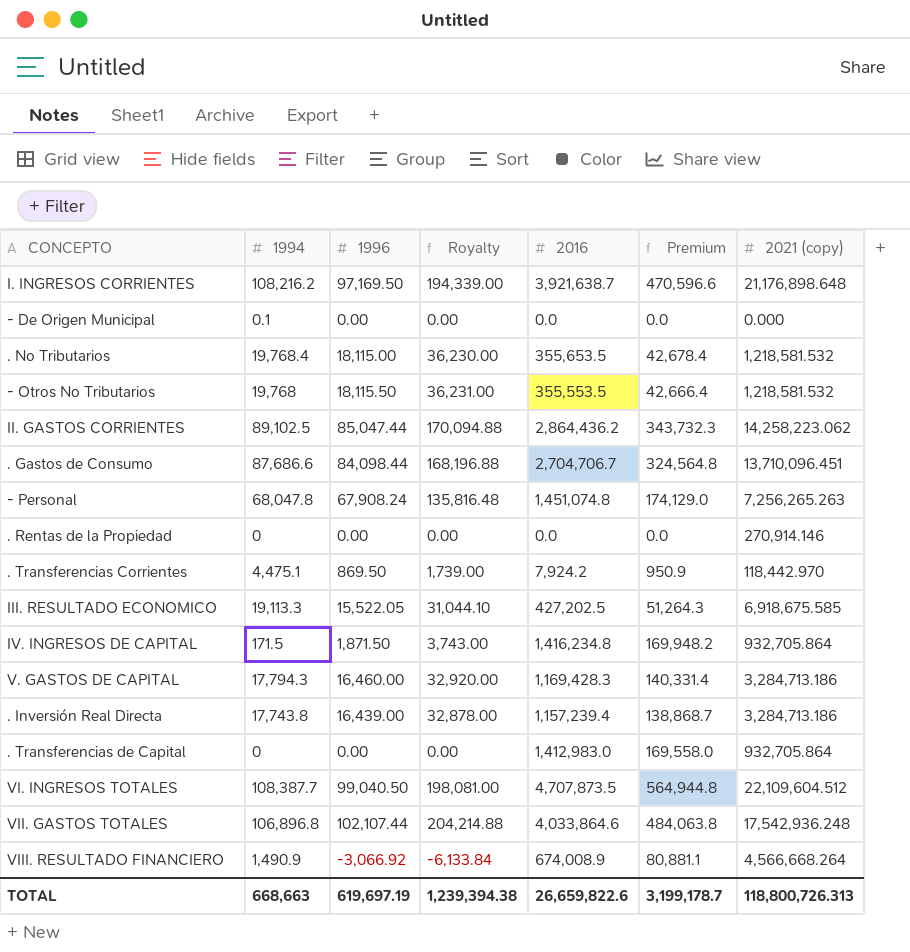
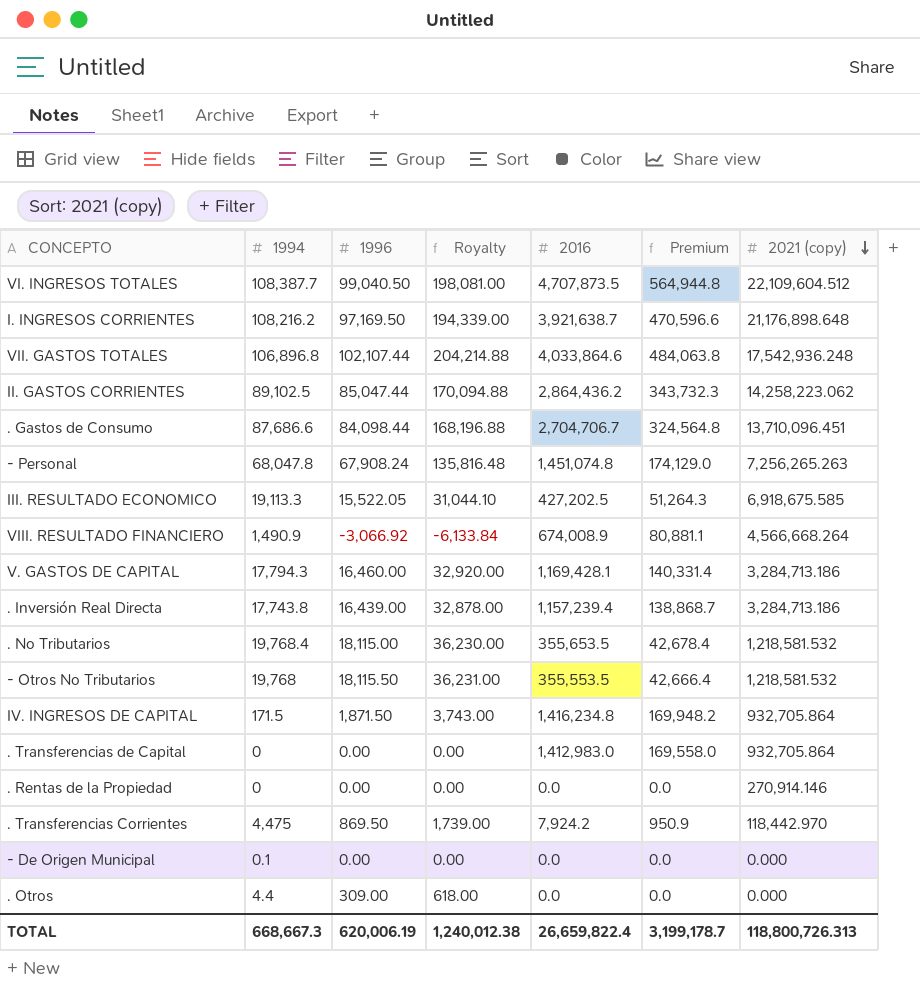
row order: none -> 2021 (copy) descending
V. GASTOS DE CAPITAL | 2016: 1,169,428.3 -> 1,169,428.1
. Transferencias Corrientes | 1994: 4,475.1 -> 4,475
row . Otros: none -> 4.4 | 309.00 | 618.00 | 0.0 | 0.0 | 0.000
TOTAL | 1994: 668,663 -> 668,667.3
TOTAL | 1996: 619,697.19 -> 620,006.19
TOTAL | Royalty: 1,239,394.38 -> 1,240,012.38
TOTAL | 2016: 26,659,822.6 -> 26,659,822.4

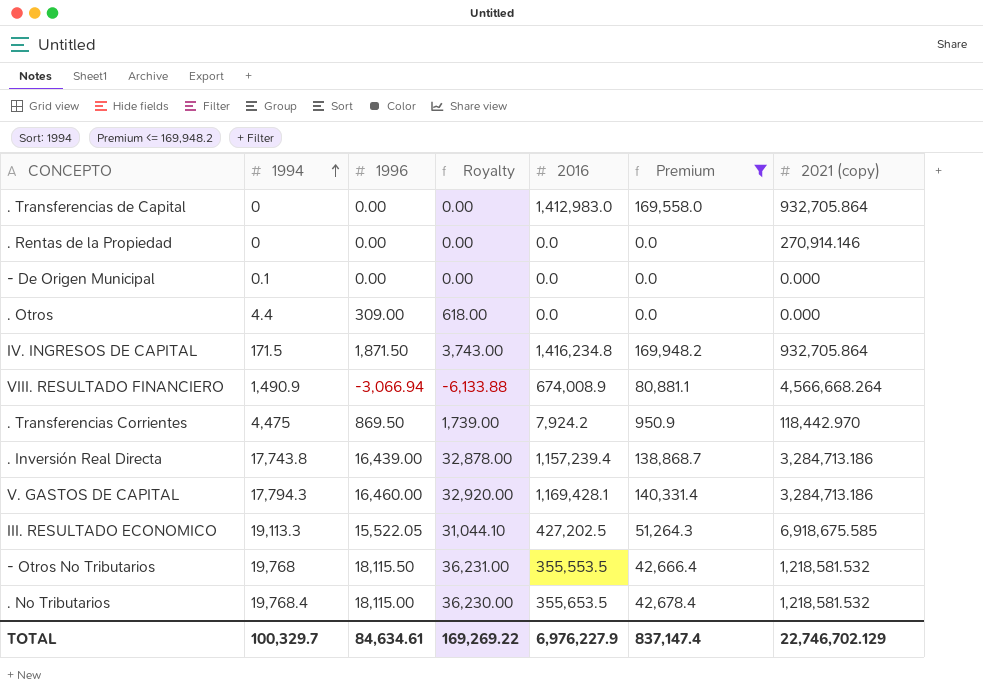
filter: none -> Premium <= 169,948.2
row order: 2021 (copy) descending -> 1994 ascending
VIII. RESULTADO FINANCIERO | 1996: -3,066.92 -> -3,066.94
VIII. RESULTADO FINANCIERO | Royalty: -6,133.84 -> -6,133.88
TOTAL | 1994: 668,667.3 -> 100,329.7
TOTAL | 1996: 620,006.19 -> 84,634.61
TOTAL | Royalty: 1,240,012.38 -> 169,269.22
TOTAL | 2016: 26,659,822.4 -> 6,976,227.9
TOTAL | Premium: 3,199,178.7 -> 837,147.4
TOTAL | 2021 (copy): 118,800,726.313 -> 22,746,702.129

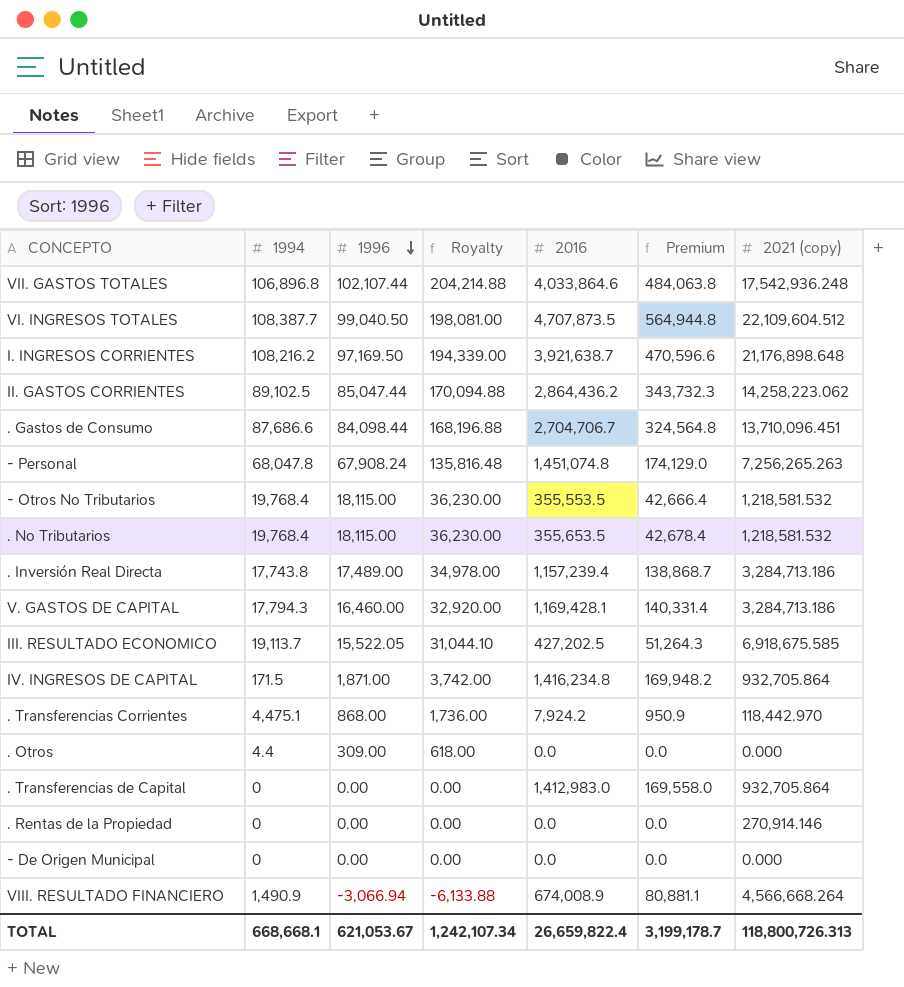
filter: Premium <= 169,948.2 -> none
row order: 1994 ascending -> 1996 descending
- Otros No Tributarios | 1994: 19,768 -> 19,768.4
- Otros No Tributarios | 1996: 18,115.50 -> 18,115.00
- Otros No Tributarios | Royalty: 36,231.00 -> 36,230.00
. Inversión Real Directa | 1996: 16,439.00 -> 17,489.00
. Inversión Real Directa | Royalty: 32,878.00 -> 34,978.00
III. RESULTADO ECONOMICO | 1994: 19,113.3 -> 19,113.7
IV. INGRESOS DE CAPITAL | 1996: 1,871.50 -> 1,871.00
IV. INGRESOS DE CAPITAL | Royalty: 3,743.00 -> 3,742.00
. Transferencias Corrientes | 1994: 4,475 -> 4,475.1
. Transferencias Corrientes | 1996: 869.50 -> 868.00
. Transferencias Corrientes | Royalty: 1,739.00 -> 1,736.00
- De Origen Municipal | 1994: 0.1 -> 0
TOTAL | 1994: 100,329.7 -> 668,668.1
TOTAL | 1996: 84,634.61 -> 621,053.67
TOTAL | Royalty: 169,269.22 -> 1,242,107.34
TOTAL | 2016: 6,976,227.9 -> 26,659,822.4
TOTAL | Premium: 837,147.4 -> 3,199,178.7
TOTAL | 2021 (copy): 22,746,702.129 -> 118,800,726.313

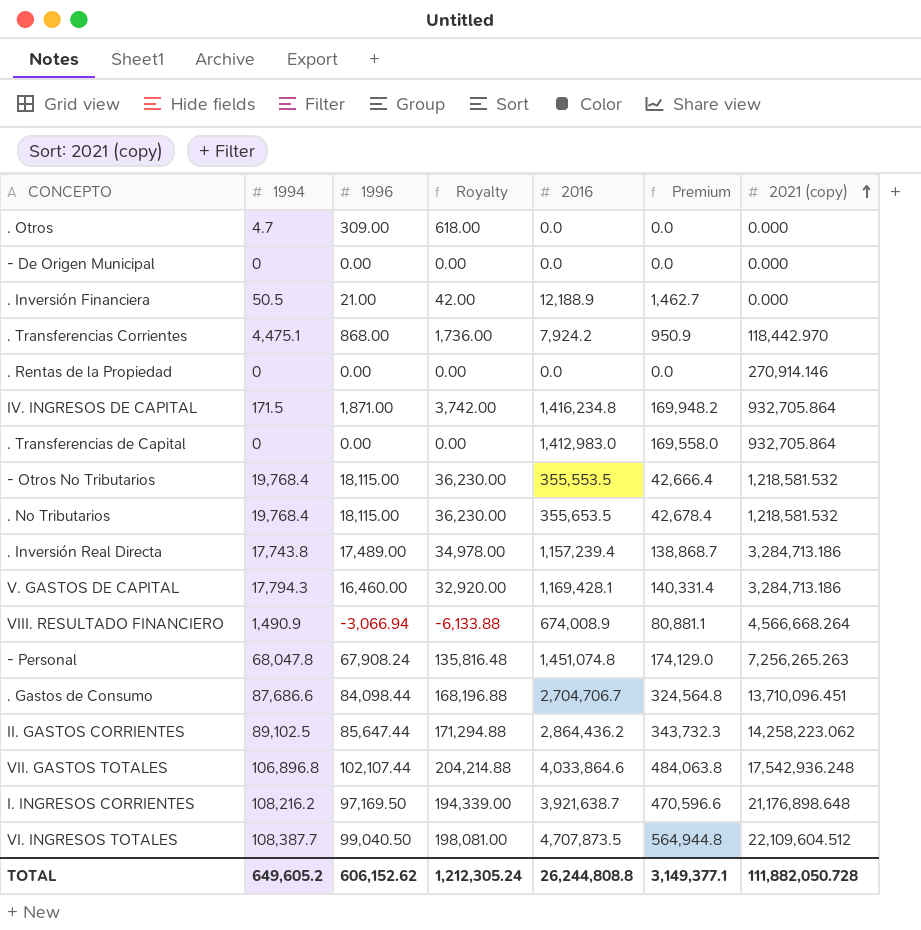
row order: 1996 descending -> 2021 (copy) ascending
row III. RESULTADO ECONOMICO: 19,113.7 | 15,522.05 | 31,044.10 | 427,202.5 | 51,264.3 | 6,918,675.585 -> none
. Otros | 1994: 4.4 -> 4.7
row . Inversión Financiera: none -> 50.5 | 21.00 | 42.00 | 12,188.9 | 1,462.7 | 0.000
II. GASTOS CORRIENTES | 1996: 85,047.44 -> 85,647.44
II. GASTOS CORRIENTES | Royalty: 170,094.88 -> 171,294.88
TOTAL | 1994: 668,668.1 -> 649,605.2
TOTAL | 1996: 621,053.67 -> 606,152.62
TOTAL | Royalty: 1,242,107.34 -> 1,212,305.24
TOTAL | 2016: 26,659,822.4 -> 26,244,808.8
TOTAL | Premium: 3,199,178.7 -> 3,149,377.1
TOTAL | 2021 (copy): 118,800,726.313 -> 111,882,050.728

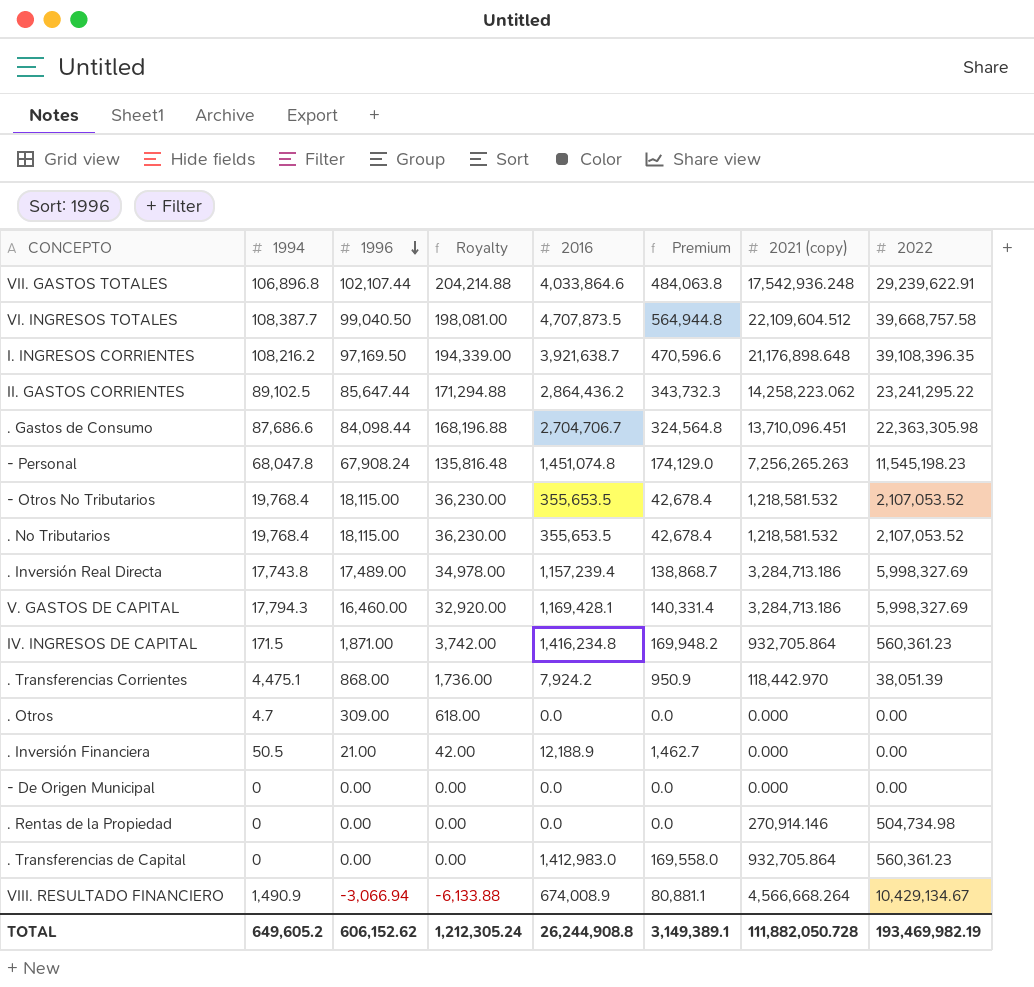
row order: 2021 (copy) ascending -> 1996 descending
column 2022 | position: none -> 8
- Otros No Tributarios | 2016: 355,553.5 -> 355,653.5
- Otros No Tributarios | Premium: 42,666.4 -> 42,678.4
TOTAL | 2016: 26,244,808.8 -> 26,244,908.8
TOTAL | Premium: 3,149,377.1 -> 3,149,389.1

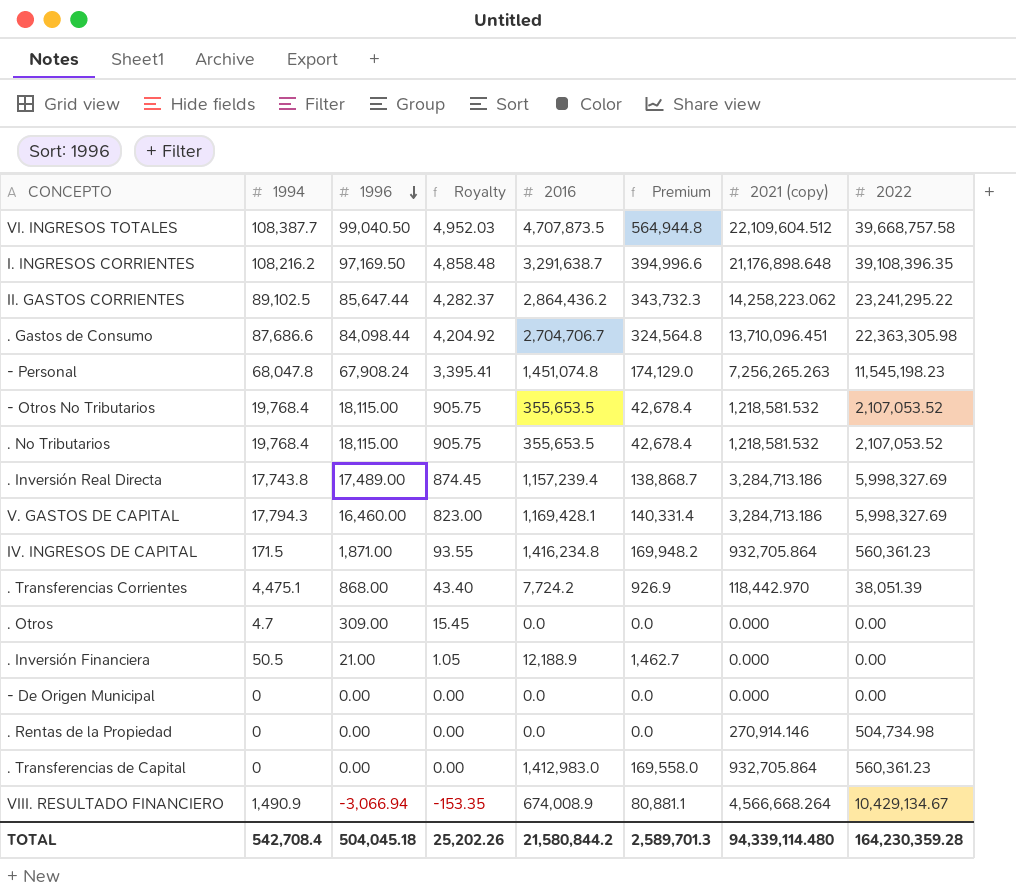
column Royalty | formula: [1996] * 2 -> [1996] * 0.05
row VII. GASTOS TOTALES: 106,896.8 | 102,107.44 | 204,214.88 | 4,033,864.6 | 484,063.8 | 17,542,936.248 | 29,239,622.91 -> none
I. INGRESOS CORRIENTES | 2016: 3,921,638.7 -> 3,291,638.7
I. INGRESOS CORRIENTES | Premium: 470,596.6 -> 394,996.6
. Transferencias Corrientes | 2016: 7,924.2 -> 7,724.2
. Transferencias Corrientes | Premium: 950.9 -> 926.9
TOTAL | 1994: 649,605.2 -> 542,708.4
TOTAL | 1996: 606,152.62 -> 504,045.18
TOTAL | Royalty: 1,212,305.24 -> 25,202.26
TOTAL | 2016: 26,244,908.8 -> 21,580,844.2
TOTAL | Premium: 3,149,389.1 -> 2,589,701.3
TOTAL | 2021 (copy): 111,882,050.728 -> 94,339,114.480
TOTAL | 2022: 193,469,982.19 -> 164,230,359.28

